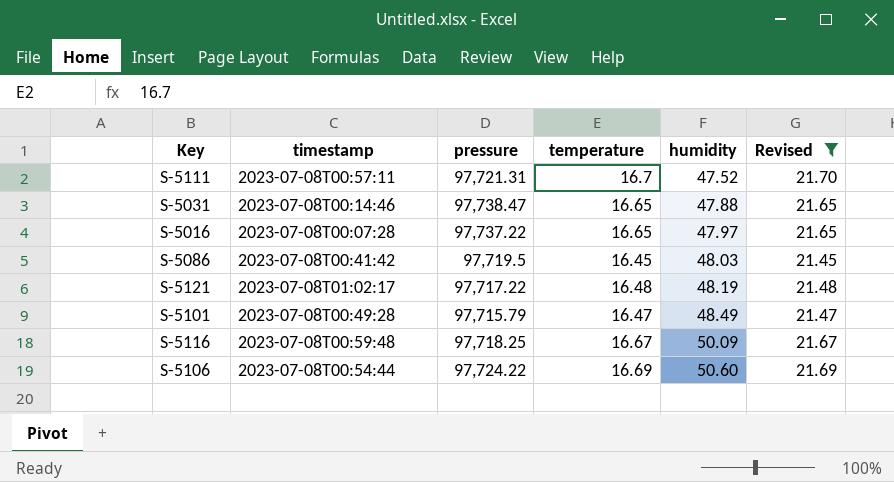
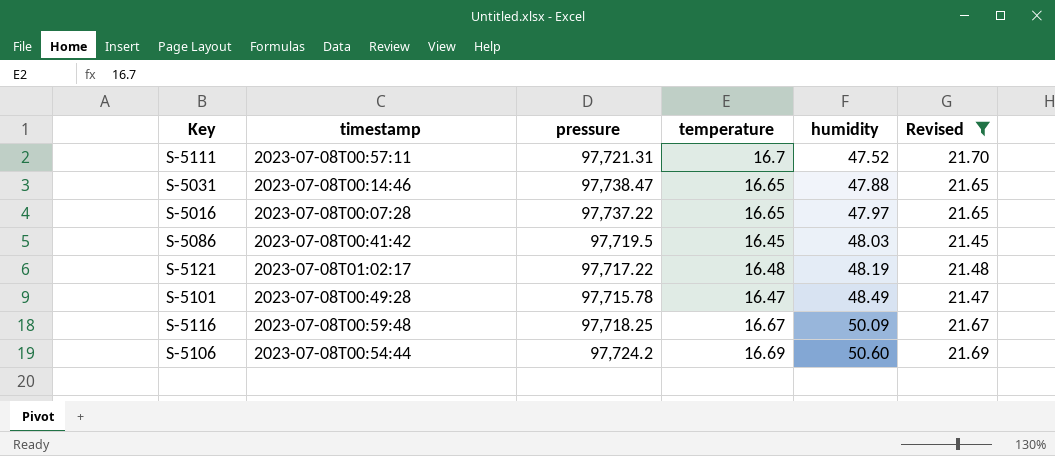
S-5101 | pressure: 97,715.79 -> 97,715.78
S-5106 | pressure: 97,724.22 -> 97,724.2

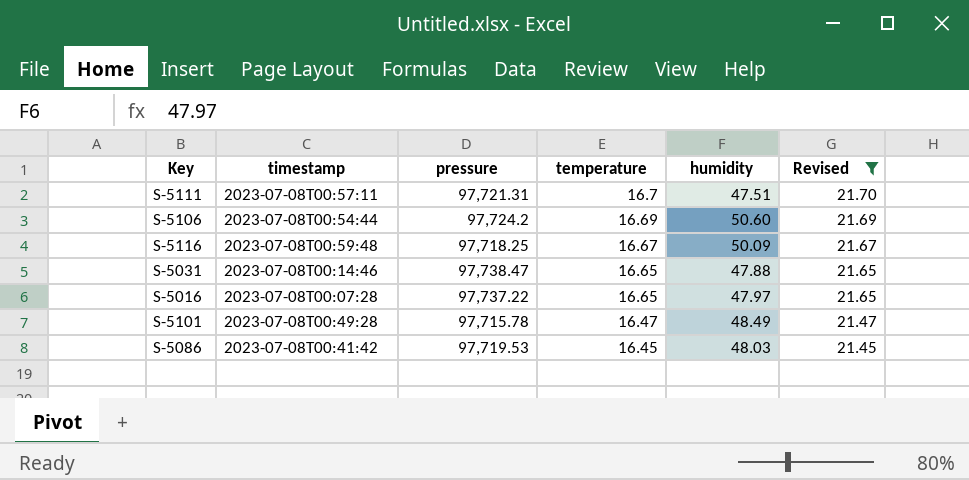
row order: humidity ascending -> temperature descending
row S-5121: 2023-07-08T01:02:17 | 97,717.22 | 16.48 | 48.19 | 21.48 -> none
S-5111 | humidity: 47.52 -> 47.51
S-5086 | pressure: 97,719.5 -> 97,719.53

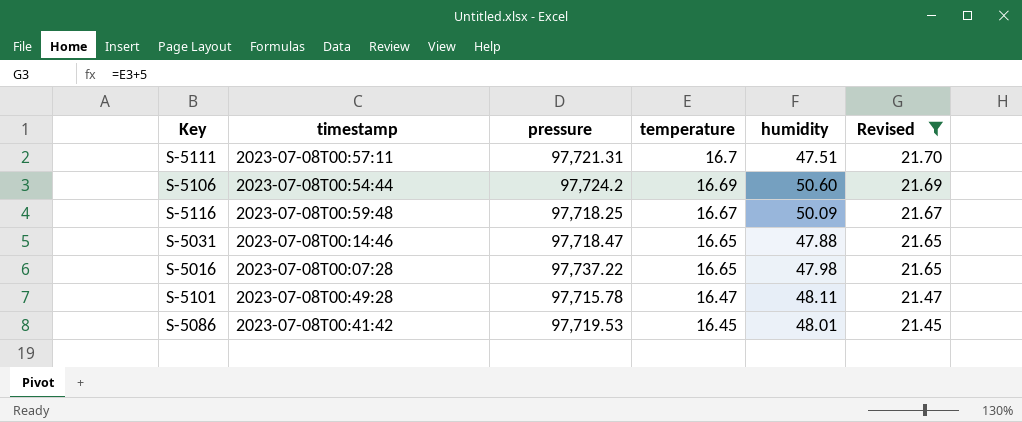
S-5031 | pressure: 97,738.47 -> 97,718.47
S-5016 | humidity: 47.97 -> 47.98
S-5101 | humidity: 48.49 -> 48.11
S-5086 | humidity: 48.03 -> 48.01

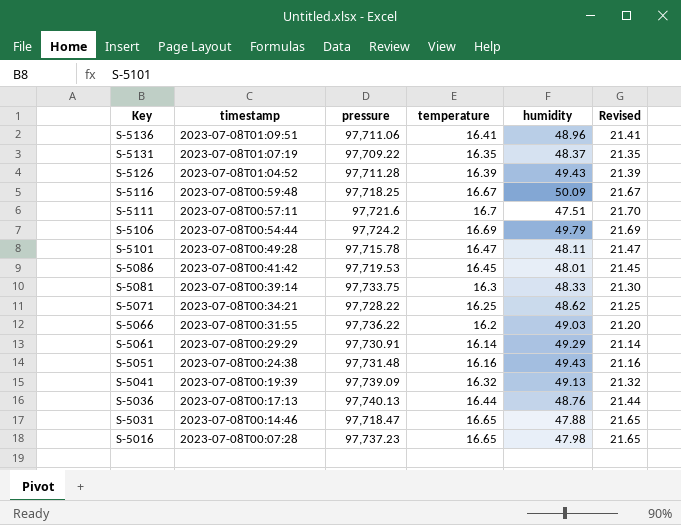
filter: Revised >= 21.45 -> none
row order: temperature descending -> Key descending
S-5111 | pressure: 97,721.31 -> 97,721.6
S-5106 | humidity: 50.60 -> 49.79
S-5016 | pressure: 97,737.22 -> 97,737.23

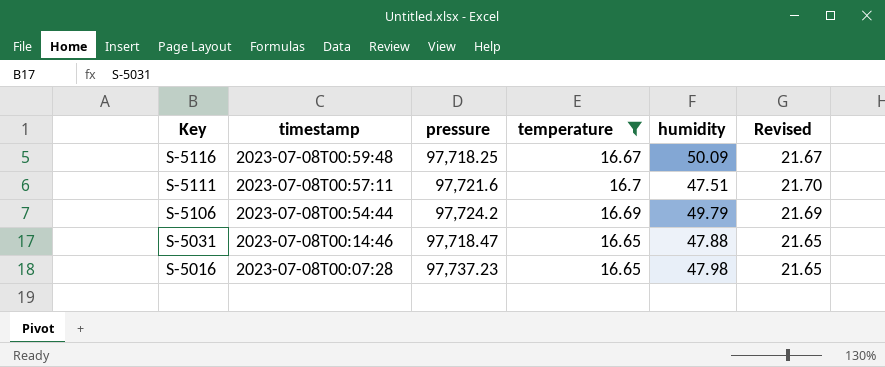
filter: none -> temperature >= 16.65

